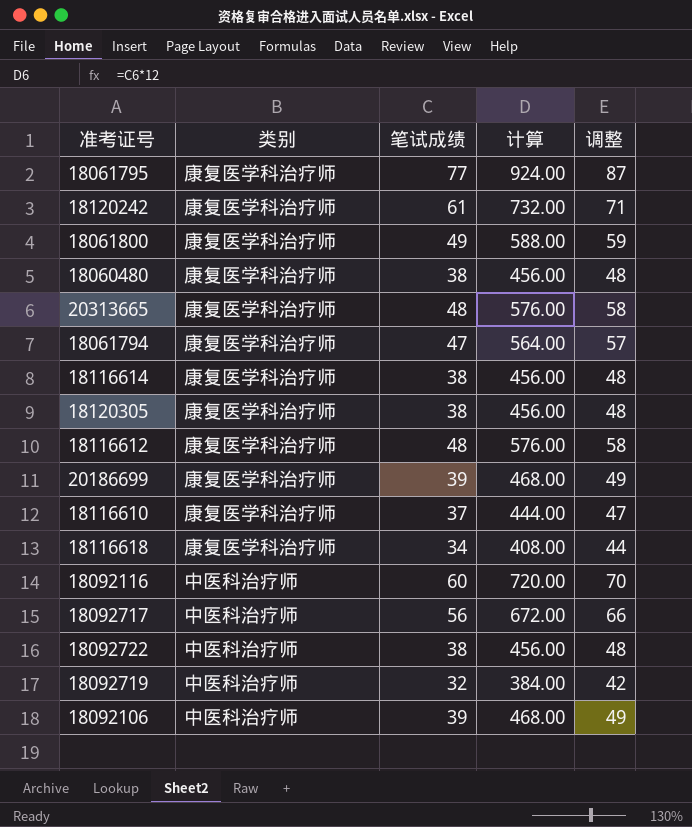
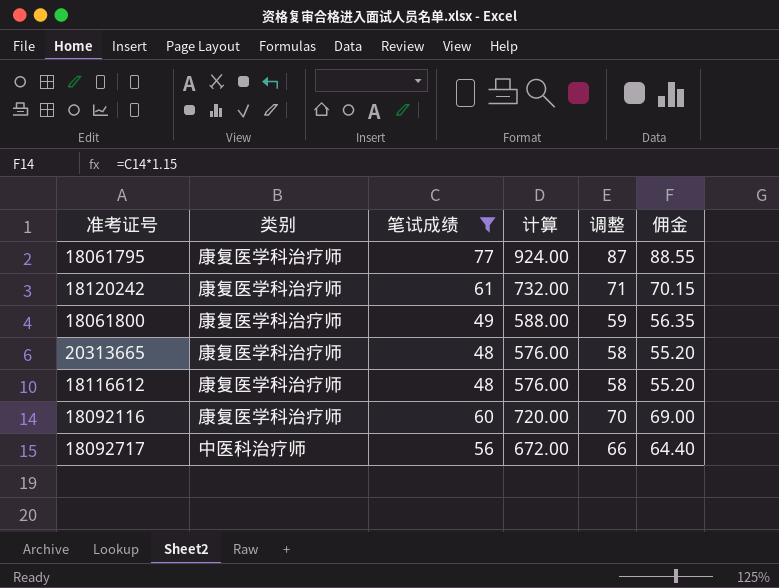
filter: none -> 笔试成绩 >= 48
column 佣金 | formula: none -> [笔试成绩] * 1.15
18092116 | 类别: 中医科治疗师 -> 康复医学科治疗师

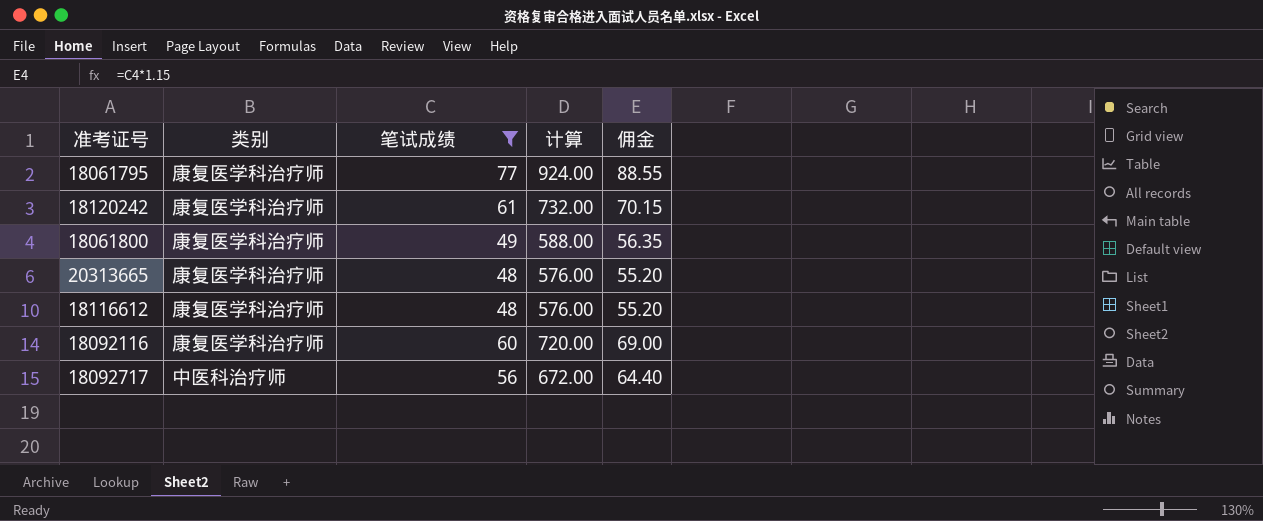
column 调整 | formula: [笔试成绩] + 10 -> none

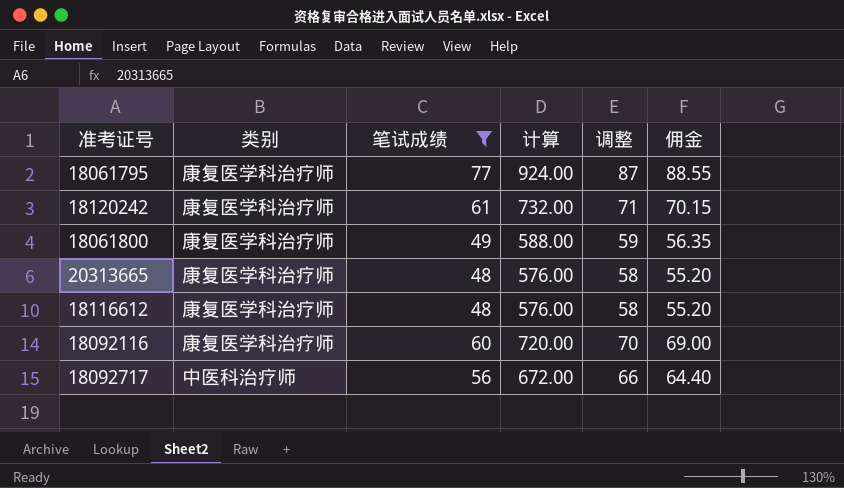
column 调整 | formula: none -> [笔试成绩] + 10

